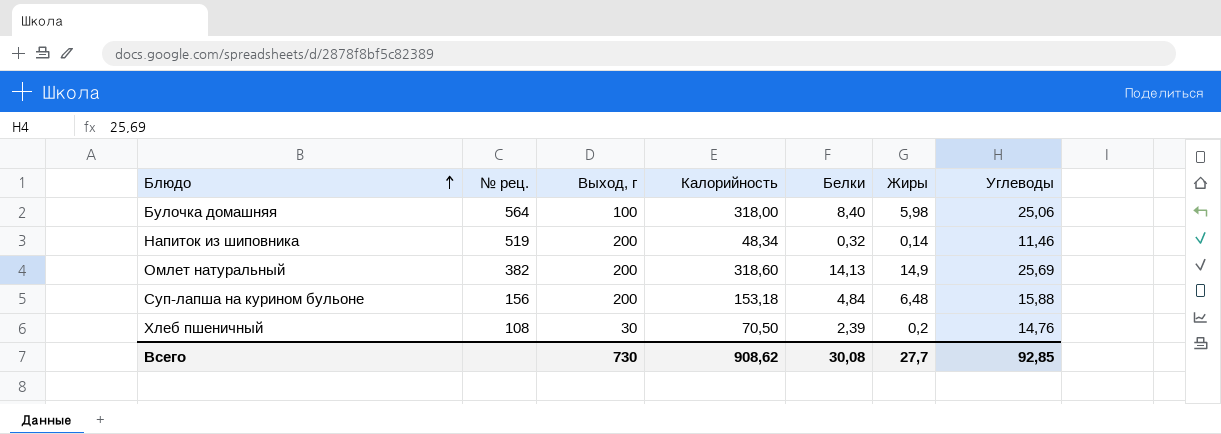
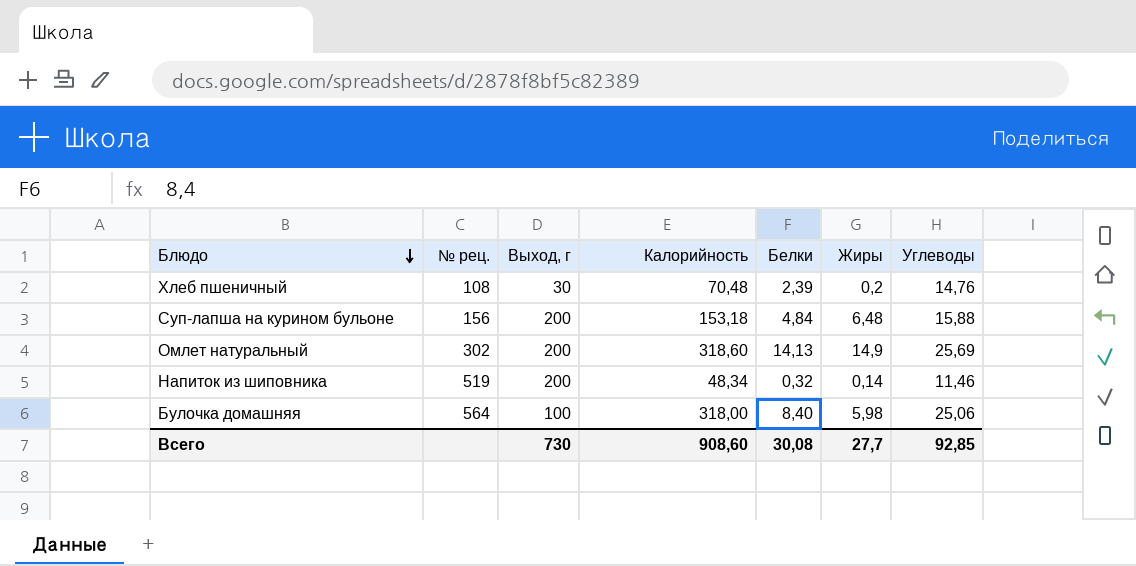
row order: Блюдо ascending -> Блюдо descending
Хлеб пшеничный | Калорийность: 70,50 -> 70,48
Омлет натуральный | № рец.: 382 -> 302
Всего | Калорийность: 908,62 -> 908,60

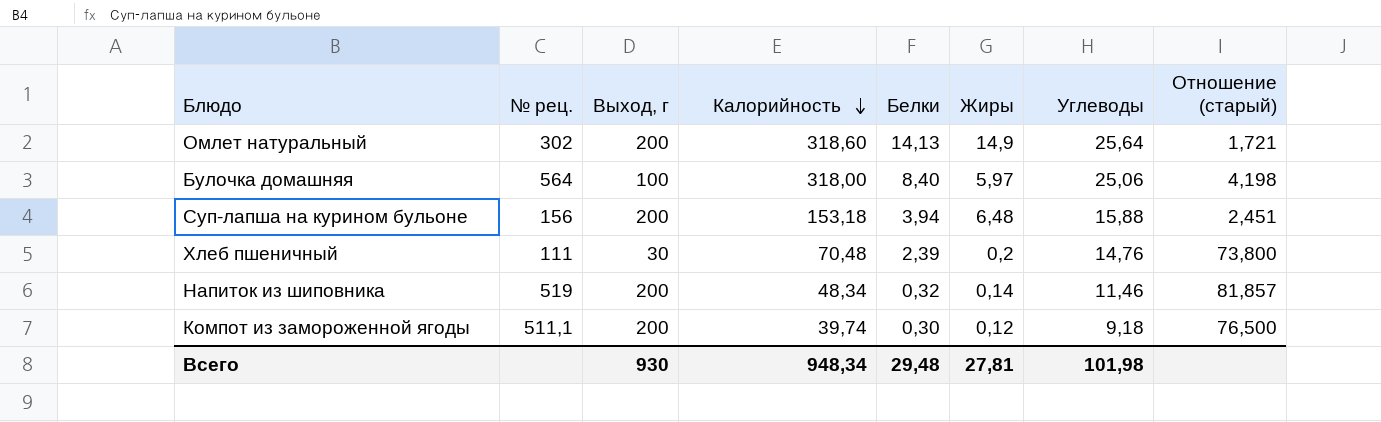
row order: Блюдо descending -> Калорийность descending
column Отношение (старый) | formula: none -> [Углеводы] / [Жиры]
Омлет натуральный | Углеводы: 25,69 -> 25,64
Булочка домашняя | Жиры: 5,98 -> 5,97
Суп-лапша на курином бульоне | Белки: 4,84 -> 3,94
Хлеб пшеничный | № рец.: 108 -> 111
row Компот из замороженной ягоды: none -> 511,1 | 200 | 39,74 | 0,30 | 0,12 | 9,18 | 76,500
Всего | Выход, г: 730 -> 930
Всего | Калорийность: 908,60 -> 948,34
Всего | Белки: 30,08 -> 29,48
Всего | Жиры: 27,7 -> 27,81
Всего | Углеводы: 92,85 -> 101,98

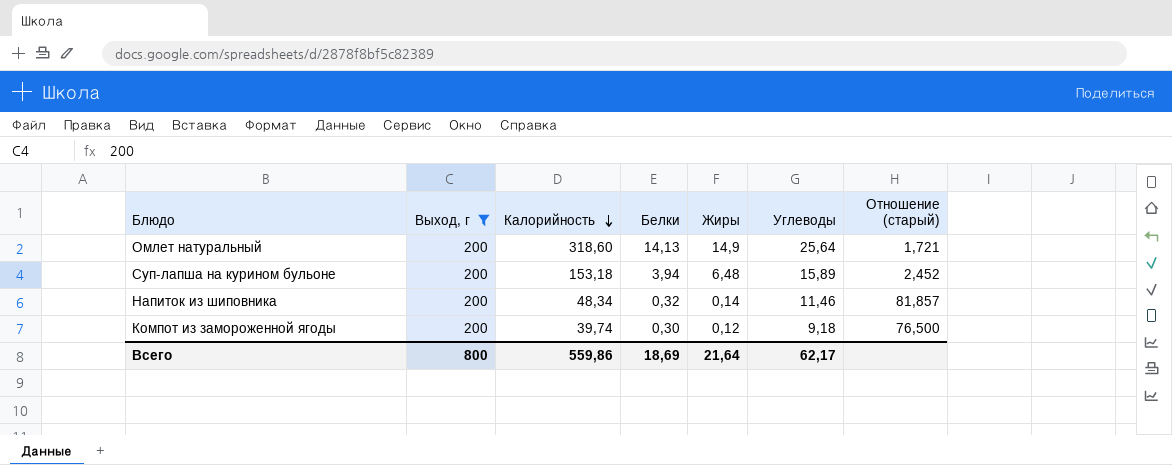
filter: none -> Выход, г = 200
column № рец. | position: 2 -> none
Суп-лапша на курином бульоне | Углеводы: 15,88 -> 15,89
Суп-лапша на курином бульоне | Отношение (старый): 2,451 -> 2,452
Всего | Выход, г: 930 -> 800
Всего | Калорийность: 948,34 -> 559,86
Всего | Белки: 29,48 -> 18,69
Всего | Жиры: 27,81 -> 21,64
Всего | Углеводы: 101,98 -> 62,17

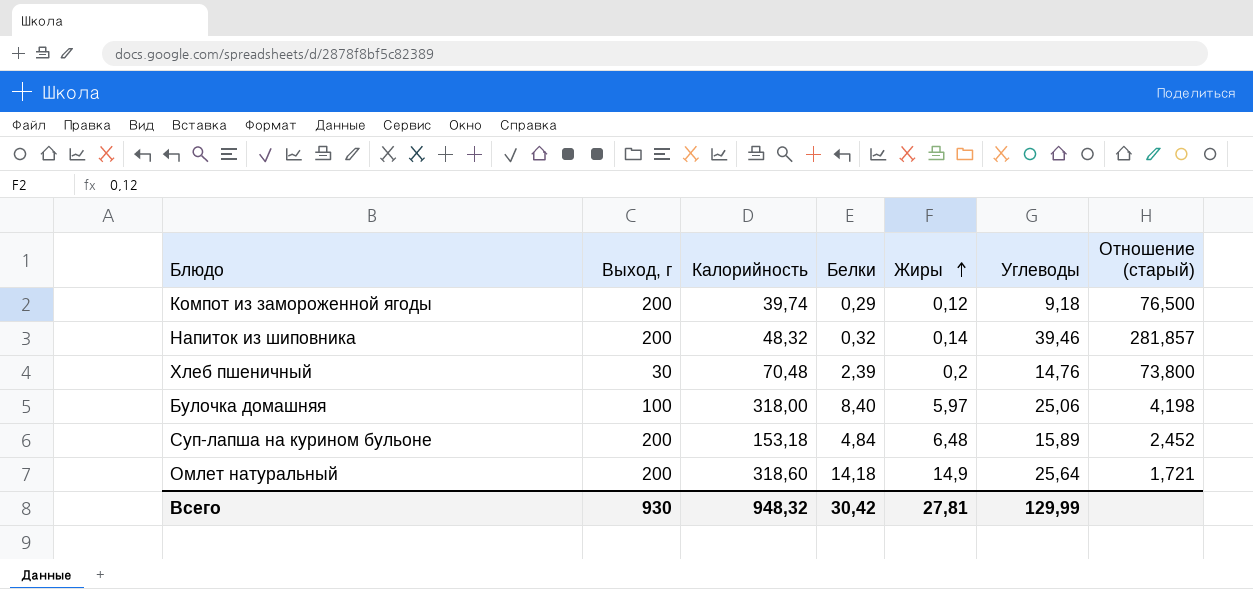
filter: Выход, г = 200 -> none
row order: Калорийность descending -> Жиры ascending
Компот из замороженной ягоды | Белки: 0,30 -> 0,29
Напиток из шиповника | Калорийность: 48,34 -> 48,32
Напиток из шиповника | Углеводы: 11,46 -> 39,46
Напиток из шиповника | Отношение (старый): 81,857 -> 281,857
Суп-лапша на курином бульоне | Белки: 3,94 -> 4,84
Омлет натуральный | Белки: 14,13 -> 14,18
Всего | Выход, г: 800 -> 930
Всего | Калорийность: 559,86 -> 948,32
Всего | Белки: 18,69 -> 30,42
Всего | Жиры: 21,64 -> 27,81
Всего | Углеводы: 62,17 -> 129,99

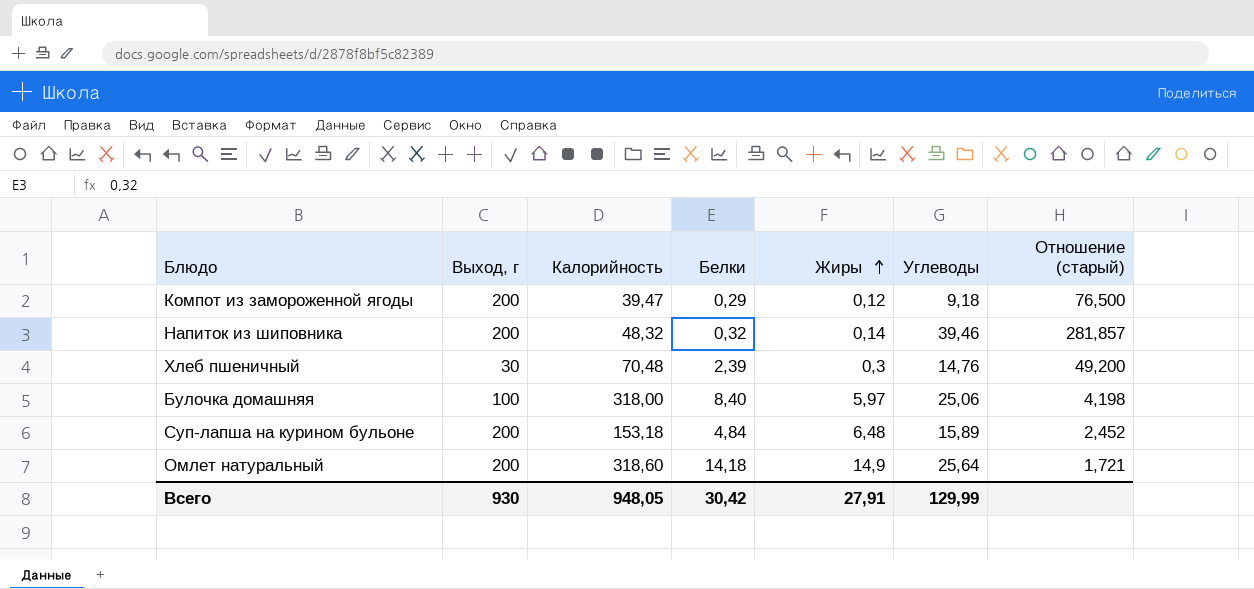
Компот из замороженной ягоды | Калорийность: 39,74 -> 39,47
Хлеб пшеничный | Жиры: 0,2 -> 0,3
Хлеб пшеничный | Отношение (старый): 73,800 -> 49,200
Всего | Калорийность: 948,32 -> 948,05
Всего | Жиры: 27,81 -> 27,91

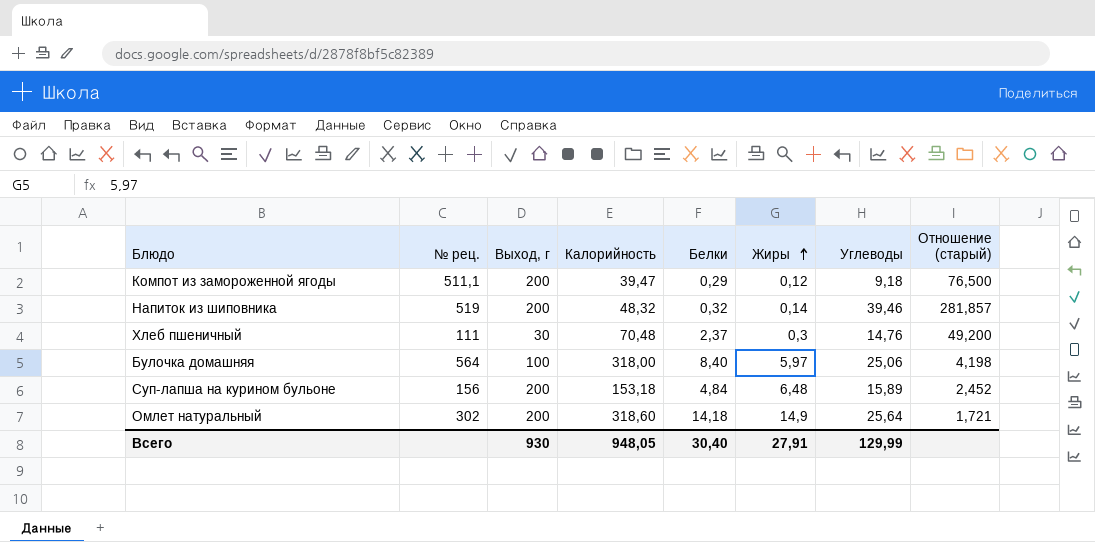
column № рец. | position: none -> 2
Хлеб пшеничный | Белки: 2,39 -> 2,37
Всего | Белки: 30,42 -> 30,40

